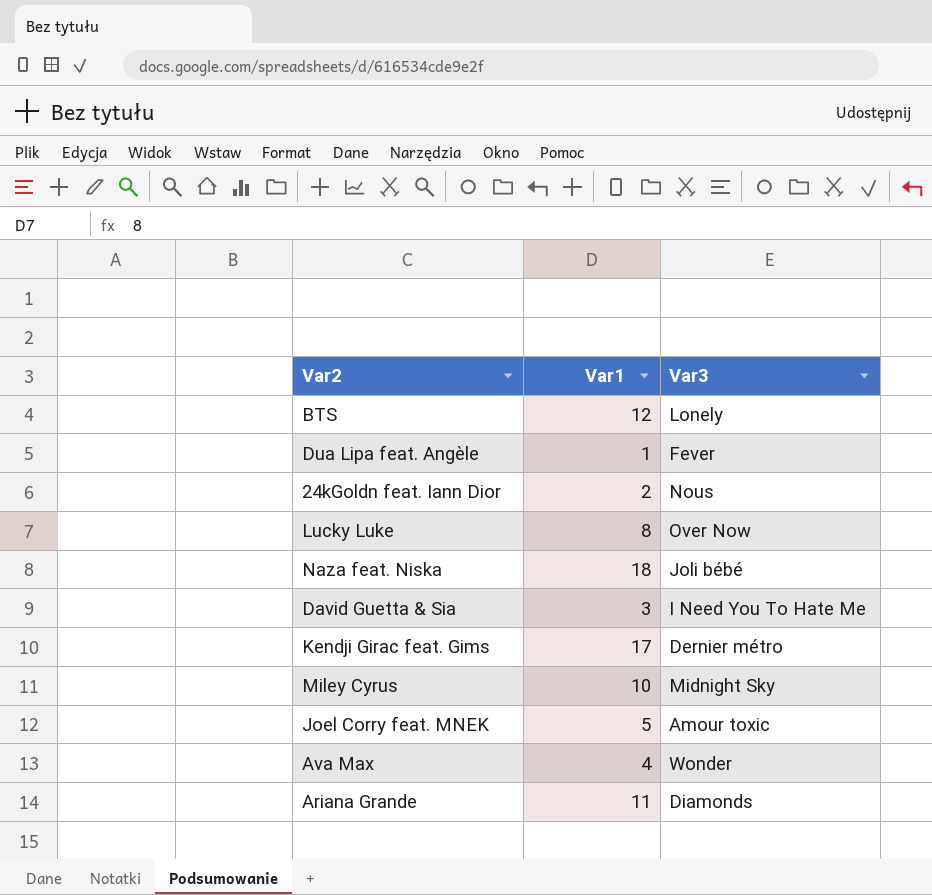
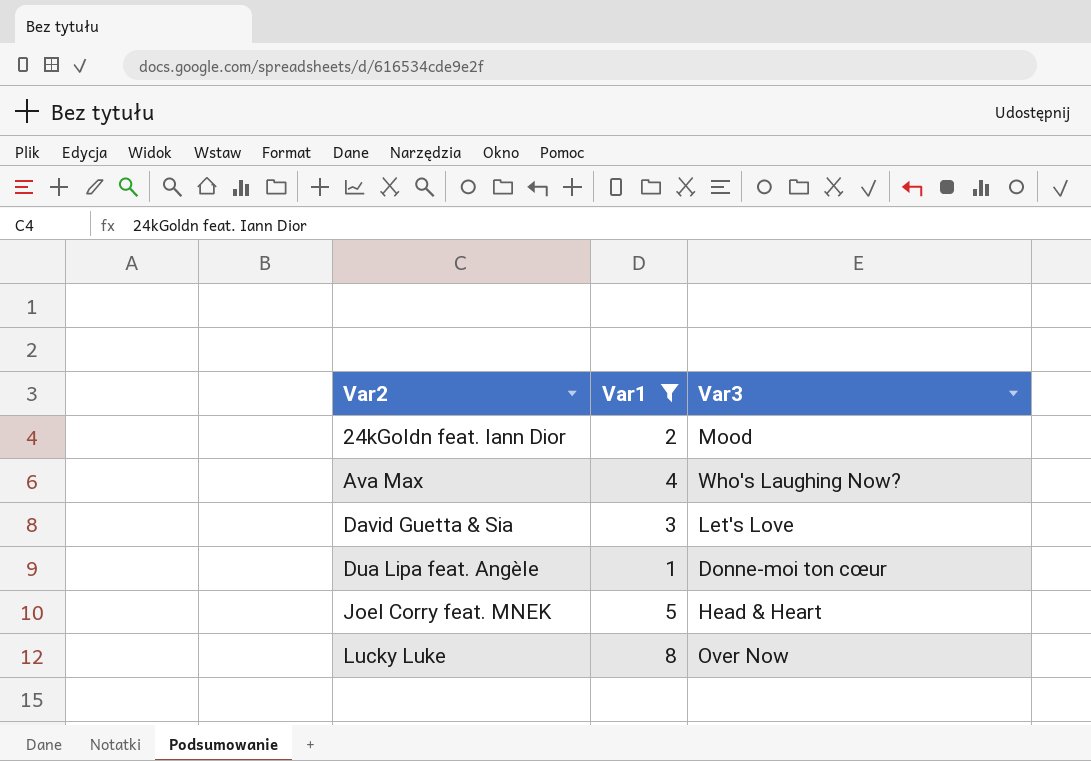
filter: none -> Var1 <= 8
row order: none -> Var2 ascending
24kGoldn feat. Iann Dior | Var3: Nous -> Mood
Ava Max | Var3: Wonder -> Who's Laughing Now?
David Guetta & Sia | Var3: I Need You To Hate Me -> Let's Love
Dua Lipa feat. Angèle | Var3: Fever -> Donne-moi ton cœur
Joel Corry feat. MNEK | Var3: Amour toxic -> Head & Heart

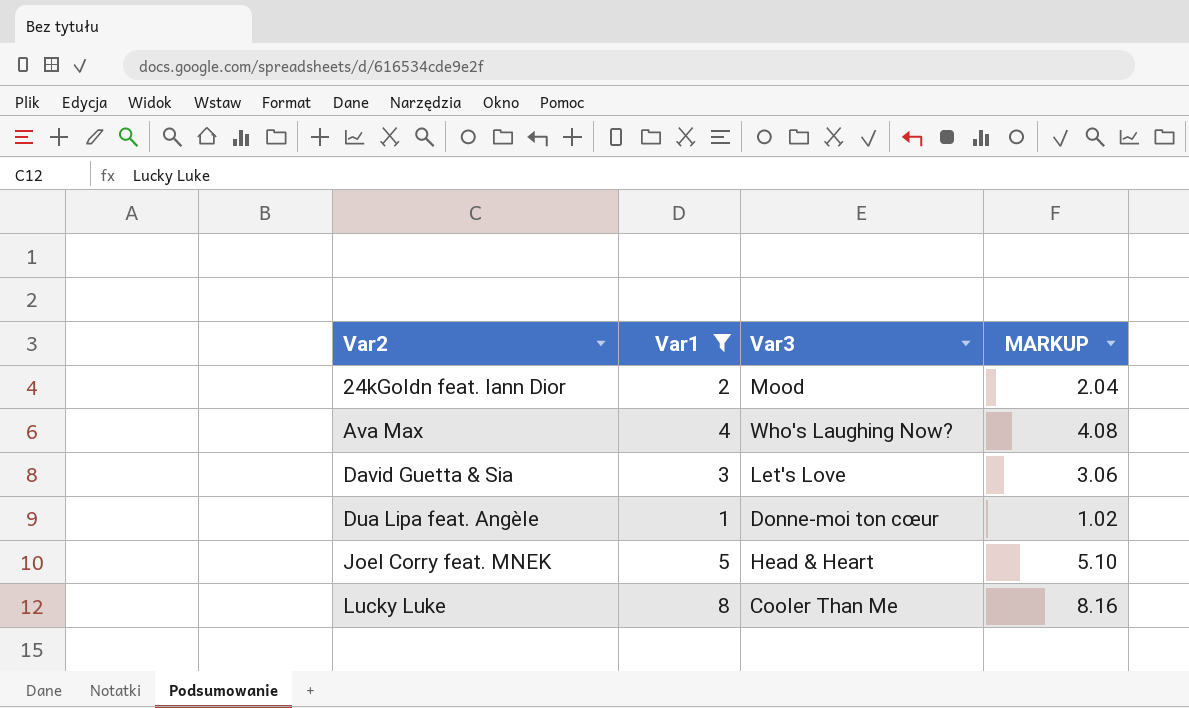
column MARKUP | formula: none -> [Var1] * 1.02
Lucky Luke | Var3: Over Now -> Cooler Than Me

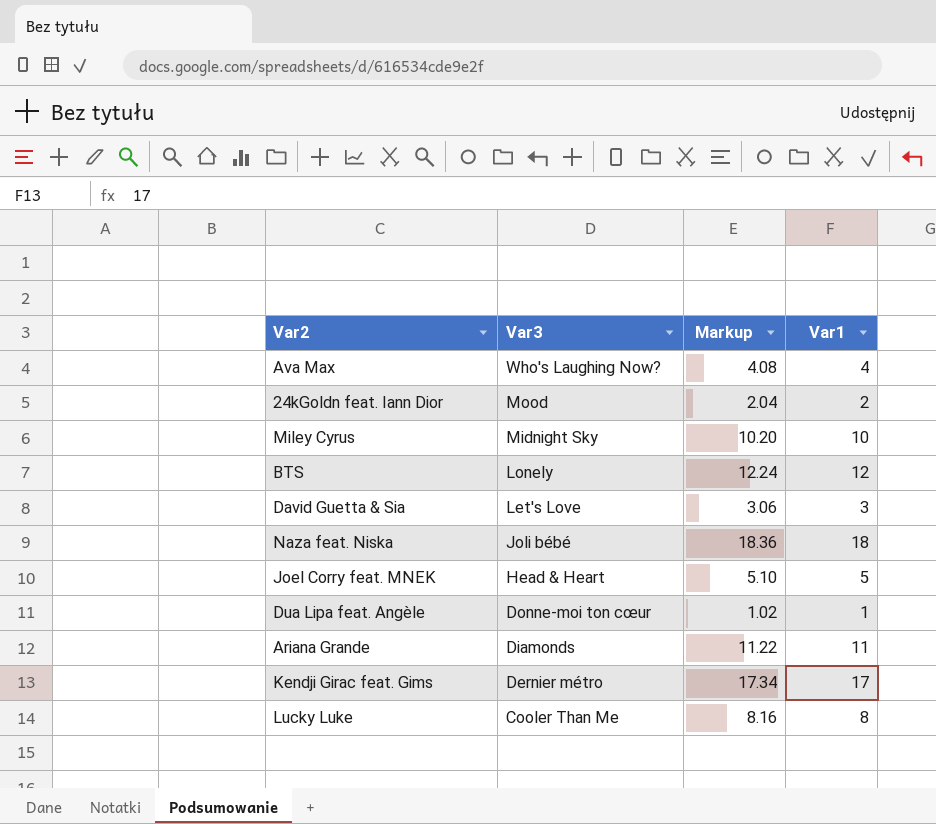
filter: Var1 <= 8 -> none
row order: Var2 ascending -> Var3 descending
column name: MARKUP -> Markup
column Var1 | position: 2 -> 4

